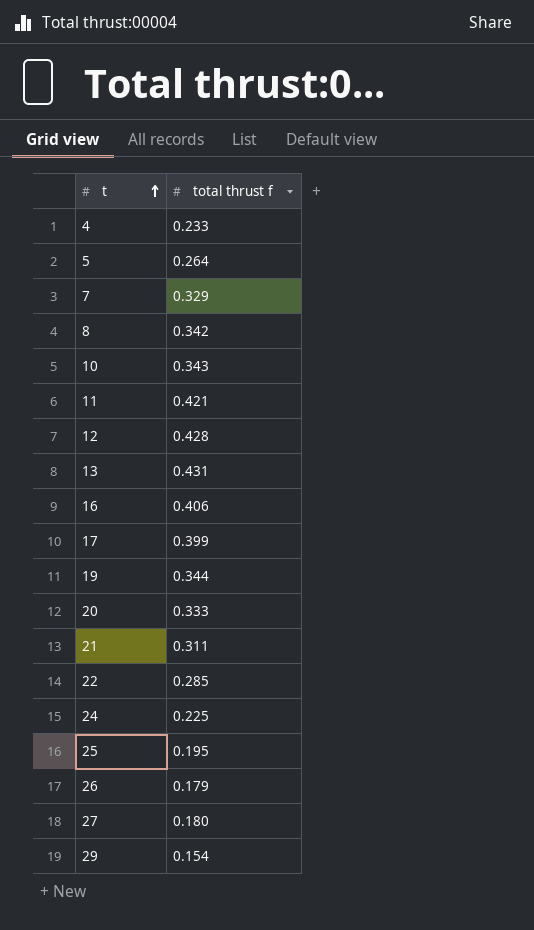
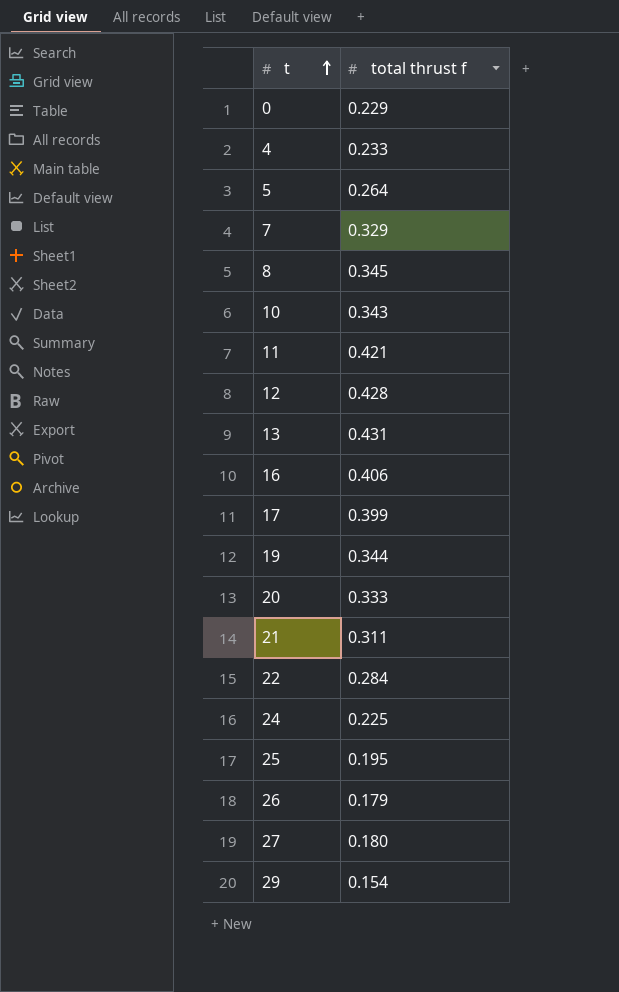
row 0: none -> 0.229
8 | total thrust f: 0.342 -> 0.345
22 | total thrust f: 0.285 -> 0.284

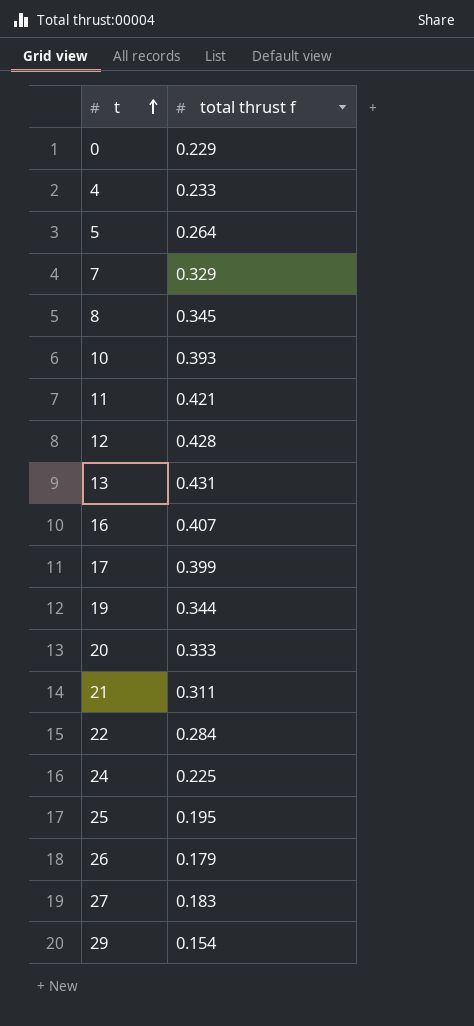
10 | total thrust f: 0.343 -> 0.393
16 | total thrust f: 0.406 -> 0.407
27 | total thrust f: 0.180 -> 0.183

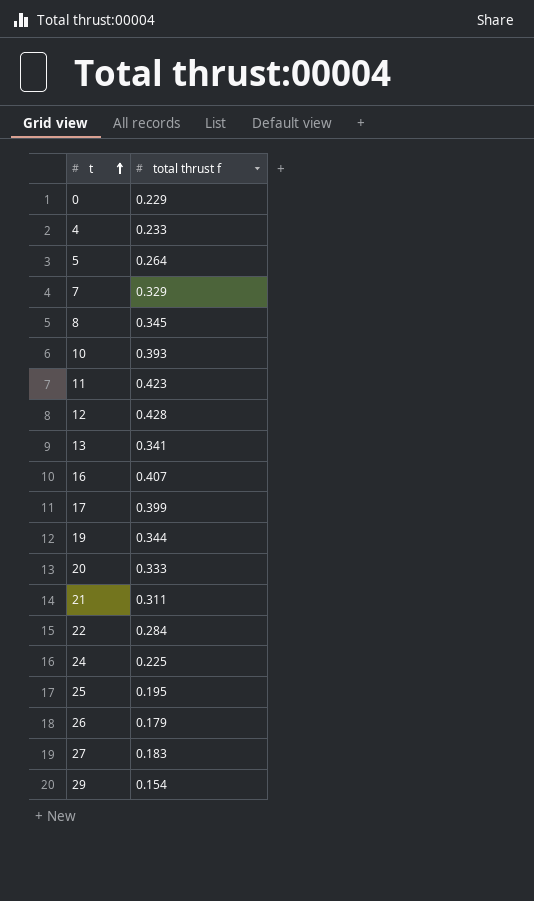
11 | total thrust f: 0.421 -> 0.423
13 | total thrust f: 0.431 -> 0.341

